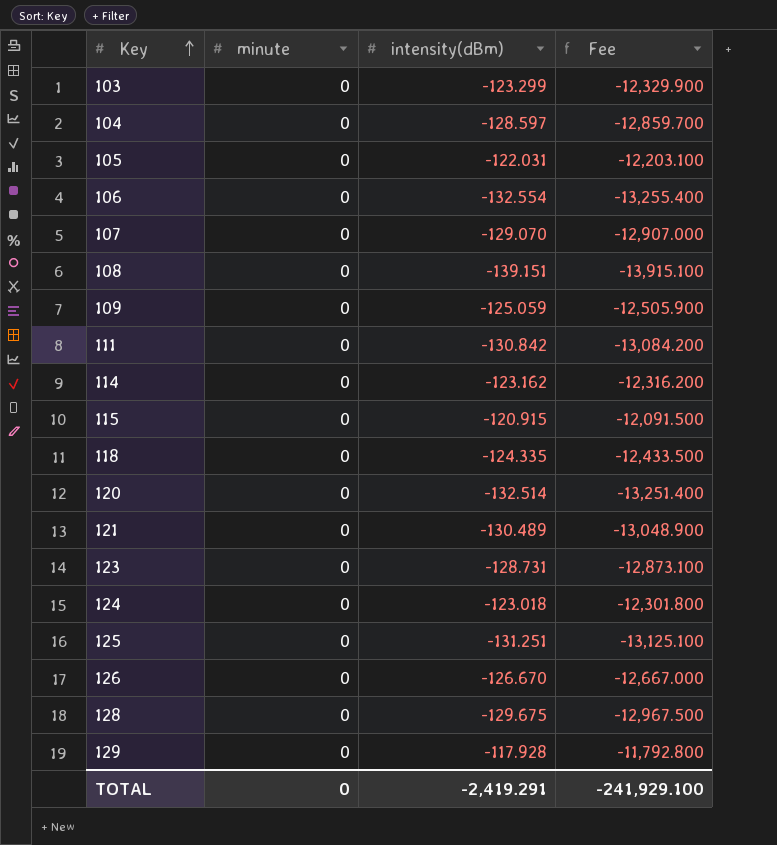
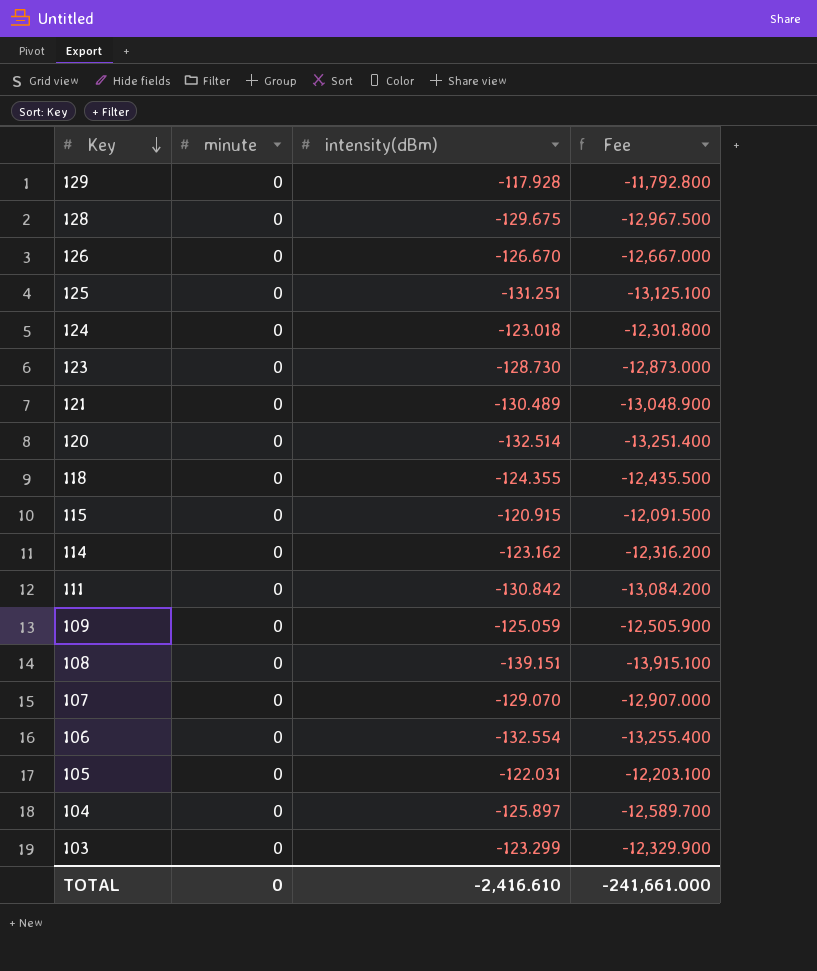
row order: Key ascending -> Key descending
123 | intensity(dBm): -128.731 -> -128.730
123 | Fee: -12,873.100 -> -12,873.000
118 | intensity(dBm): -124.335 -> -124.355
118 | Fee: -12,433.500 -> -12,435.500
104 | intensity(dBm): -128.597 -> -125.897
104 | Fee: -12,859.700 -> -12,589.700
TOTAL | intensity(dBm): -2,419.291 -> -2,416.610
TOTAL | Fee: -241,929.100 -> -241,661.000

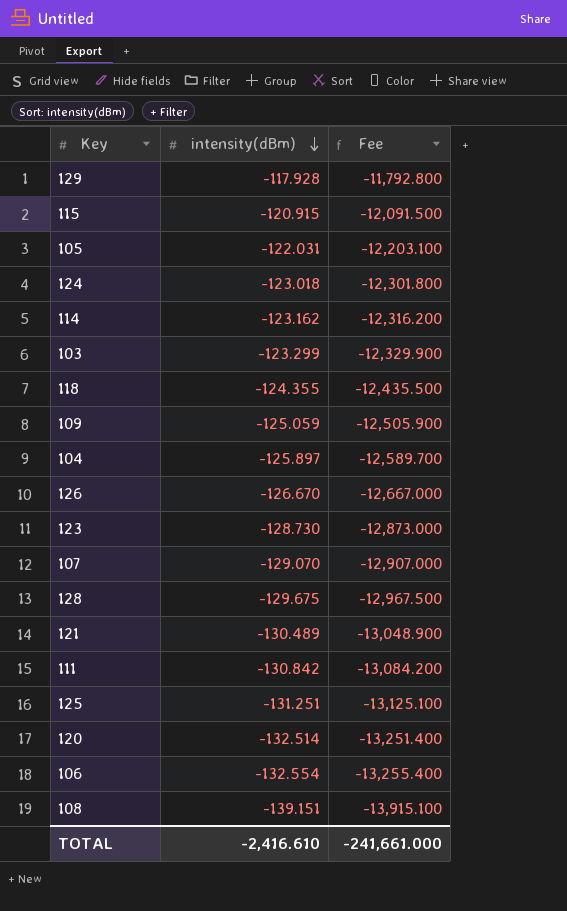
row order: Key descending -> intensity(dBm) descending
column minute | position: 2 -> none

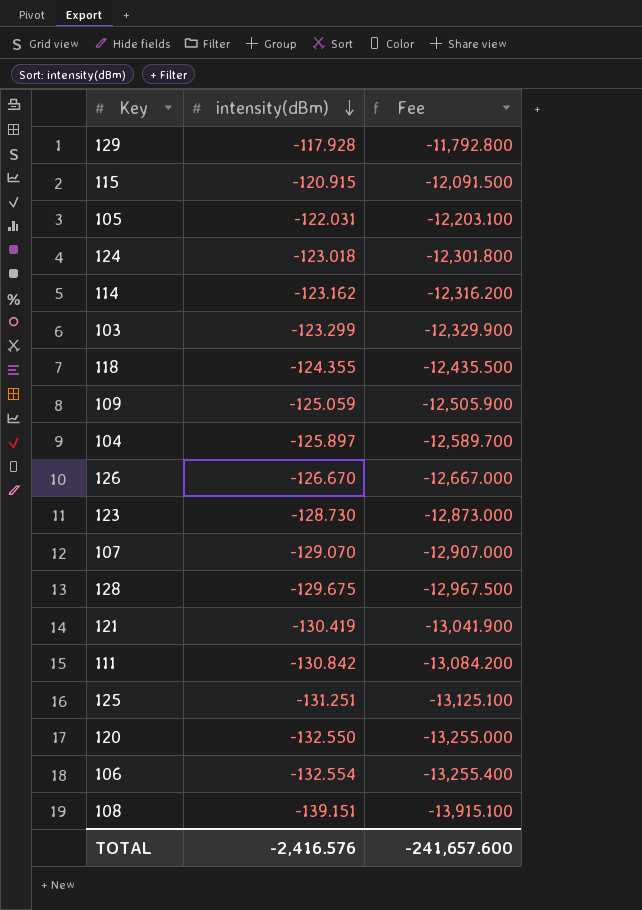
121 | intensity(dBm): -130.489 -> -130.419
121 | Fee: -13,048.900 -> -13,041.900
120 | intensity(dBm): -132.514 -> -132.550
120 | Fee: -13,251.400 -> -13,255.000
TOTAL | intensity(dBm): -2,416.610 -> -2,416.576
TOTAL | Fee: -241,661.000 -> -241,657.600

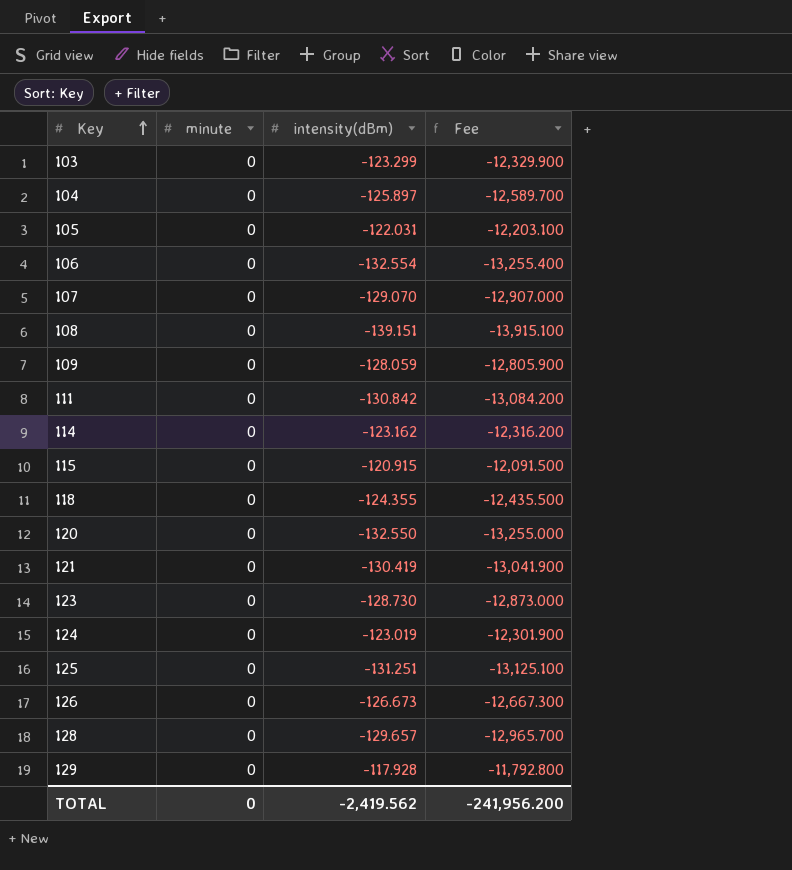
row order: intensity(dBm) descending -> Key ascending
column minute | position: none -> 2
109 | intensity(dBm): -125.059 -> -128.059
109 | Fee: -12,505.900 -> -12,805.900
124 | intensity(dBm): -123.018 -> -123.019
124 | Fee: -12,301.800 -> -12,301.900
126 | intensity(dBm): -126.670 -> -126.673
126 | Fee: -12,667.000 -> -12,667.300
128 | intensity(dBm): -129.675 -> -129.657
128 | Fee: -12,967.500 -> -12,965.700
TOTAL | intensity(dBm): -2,416.576 -> -2,419.562
TOTAL | Fee: -241,657.600 -> -241,956.200

